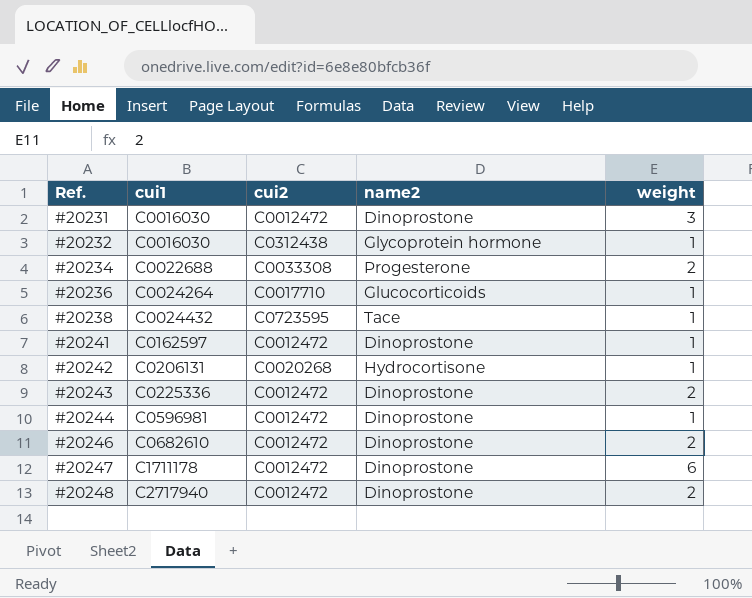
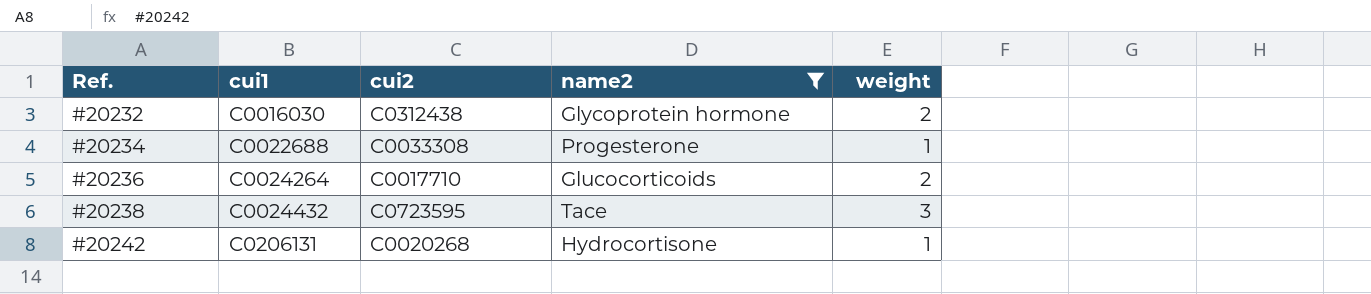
filter: none -> name2 != Dinoprostone
#20232 | weight: 1 -> 2
#20234 | weight: 2 -> 1
#20236 | weight: 1 -> 2
#20238 | weight: 1 -> 3

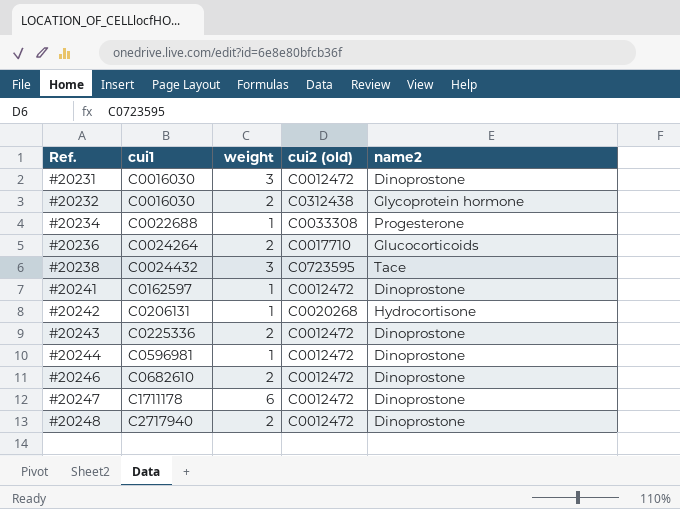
filter: name2 != Dinoprostone -> none
column weight | position: 5 -> 3
column name: cui2 -> cui2 (old)

